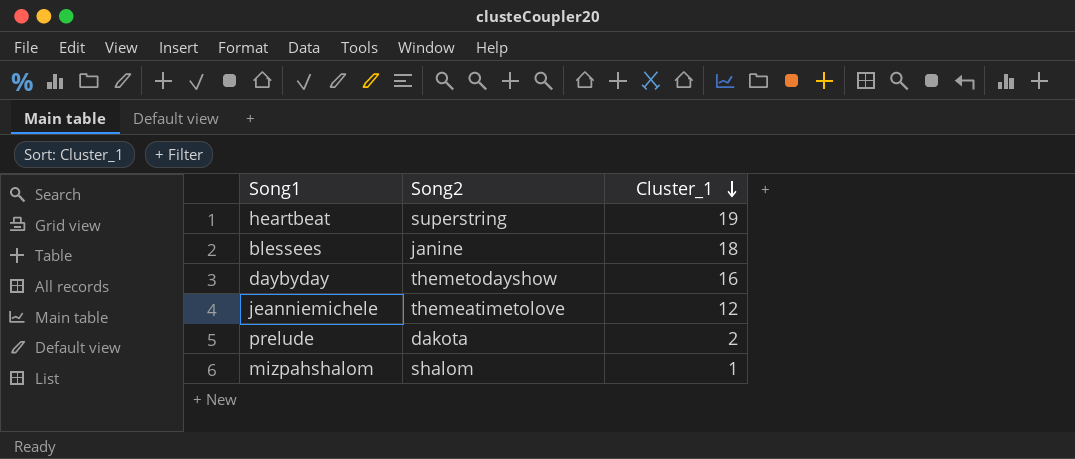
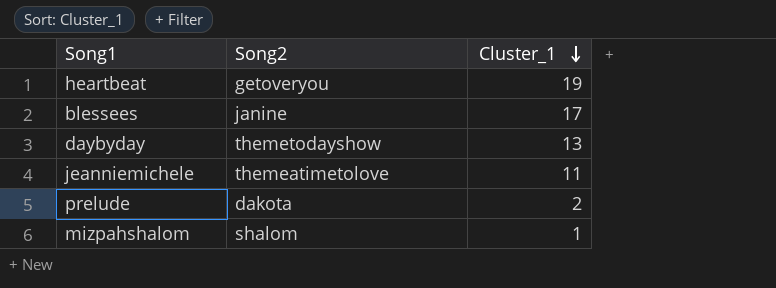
heartbeat | Song2: superstring -> getoveryou
blessees | Cluster_1: 18 -> 17
daybyday | Cluster_1: 16 -> 13
jeanniemichele | Cluster_1: 12 -> 11

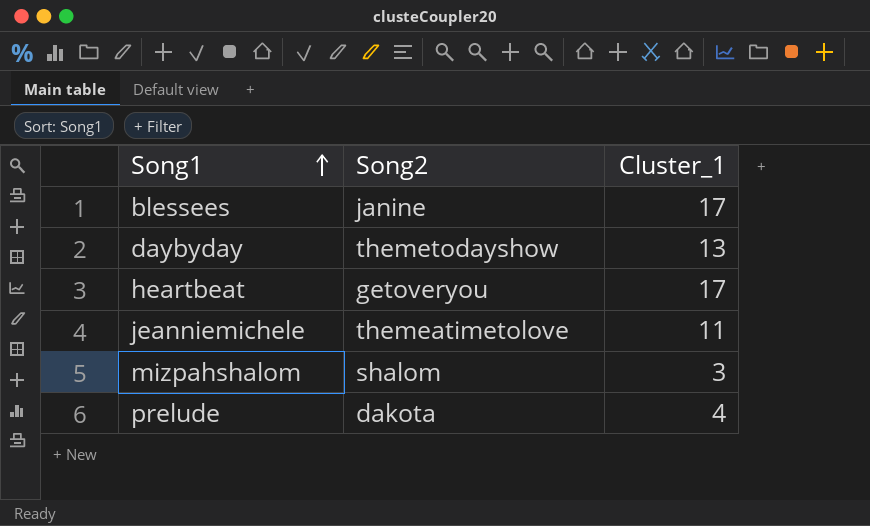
row order: Cluster_1 descending -> Song1 ascending
heartbeat | Cluster_1: 19 -> 17
mizpahshalom | Cluster_1: 1 -> 3
prelude | Cluster_1: 2 -> 4

